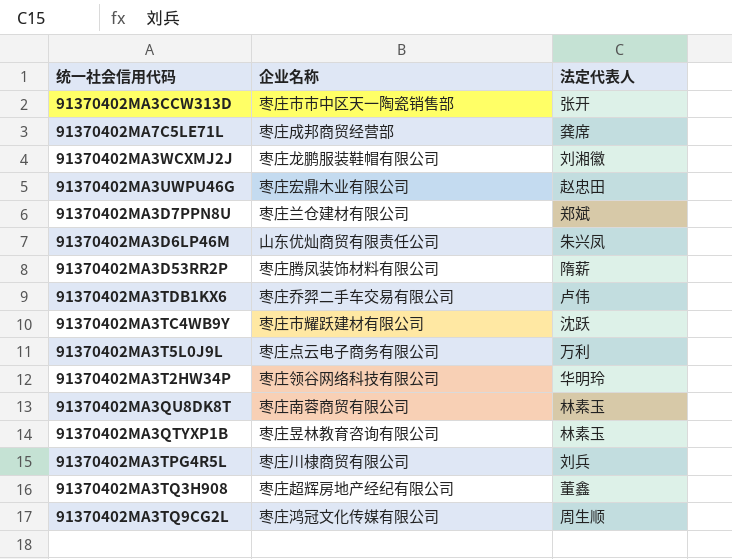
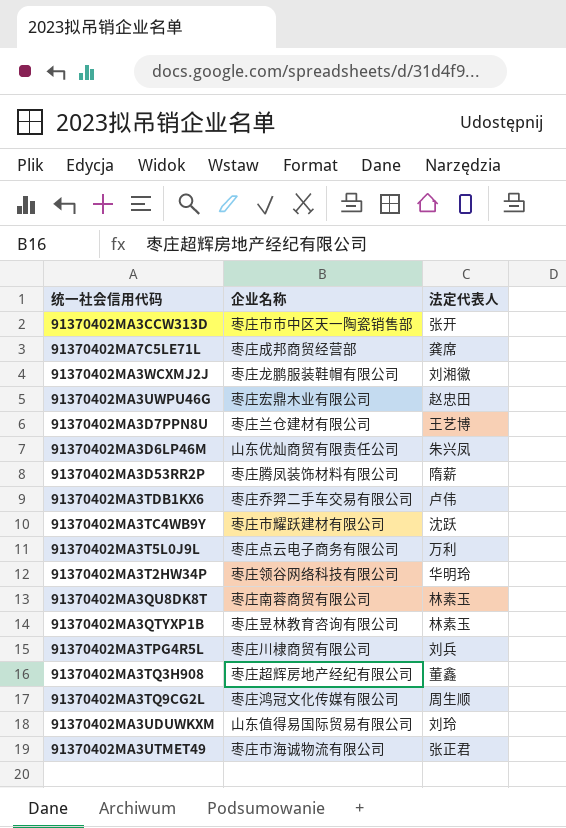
91370402MA3D7PPN8U | 法定代表人: 郑斌 -> 王艺博
row 91370402MA3UDUWKXM: none -> 山东值得易国际贸易有限公司 | 刘玲
row 91370402MA3UTMET49: none -> 枣庄市海诚物流有限公司 | 张正君

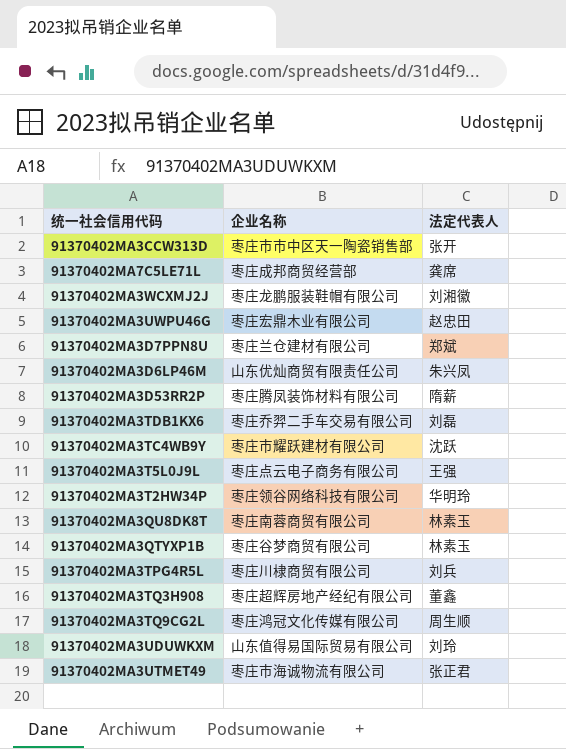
91370402MA3D7PPN8U | 法定代表人: 王艺博 -> 郑斌
91370402MA3TDB1KX6 | 法定代表人: 卢伟 -> 刘磊
91370402MA3T5L0J9L | 法定代表人: 万利 -> 王强
91370402MA3QTYXP1B | 企业名称: 枣庄昱林教育咨询有限公司 -> 枣庄谷梦商贸有限公司

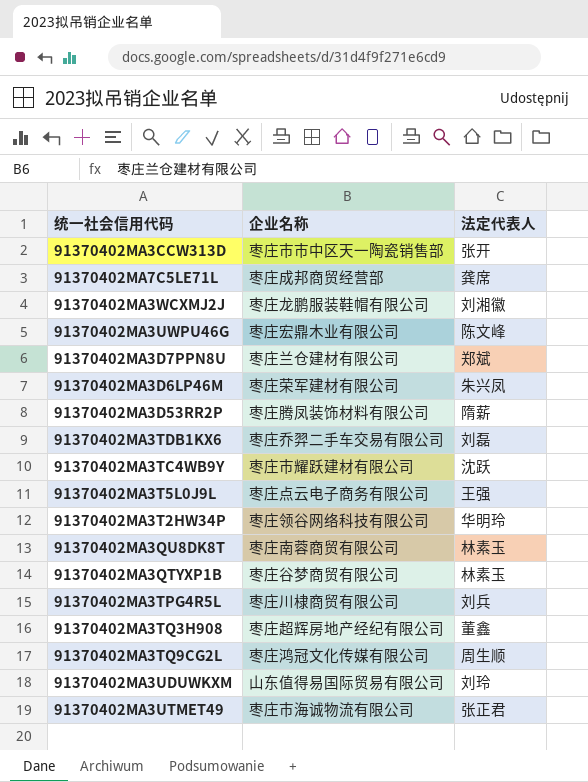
91370402MA3UWPU46G | 法定代表人: 赵忠田 -> 陈文峰
91370402MA3D6LP46M | 企业名称: 山东优灿商贸有限责任公司 -> 枣庄荣军建材有限公司

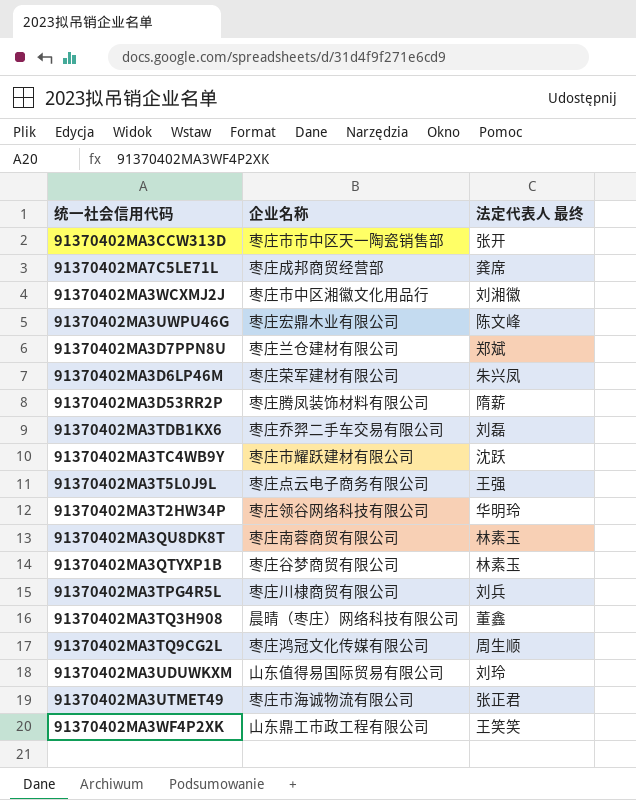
column name: 法定代表人 -> 法定代表人 最终
91370402MA3WCXMJ2J | 企业名称: 枣庄龙鹏服装鞋帽有限公司 -> 枣庄市中区湘徽文化用品行
91370402MA3TQ3H908 | 企业名称: 枣庄超辉房地产经纪有限公司 -> 晨晴（枣庄）网络科技有限公司
row 91370402MA3WF4P2XK: none -> 山东鼎工市政工程有限公司 | 王笑笑

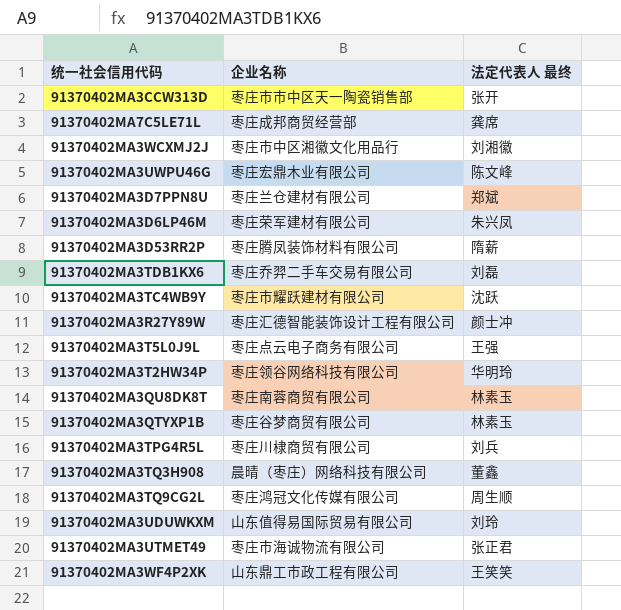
row 91370402MA3R27Y89W: none -> 枣庄汇德智能装饰设计工程有限公司 | 颜士冲

